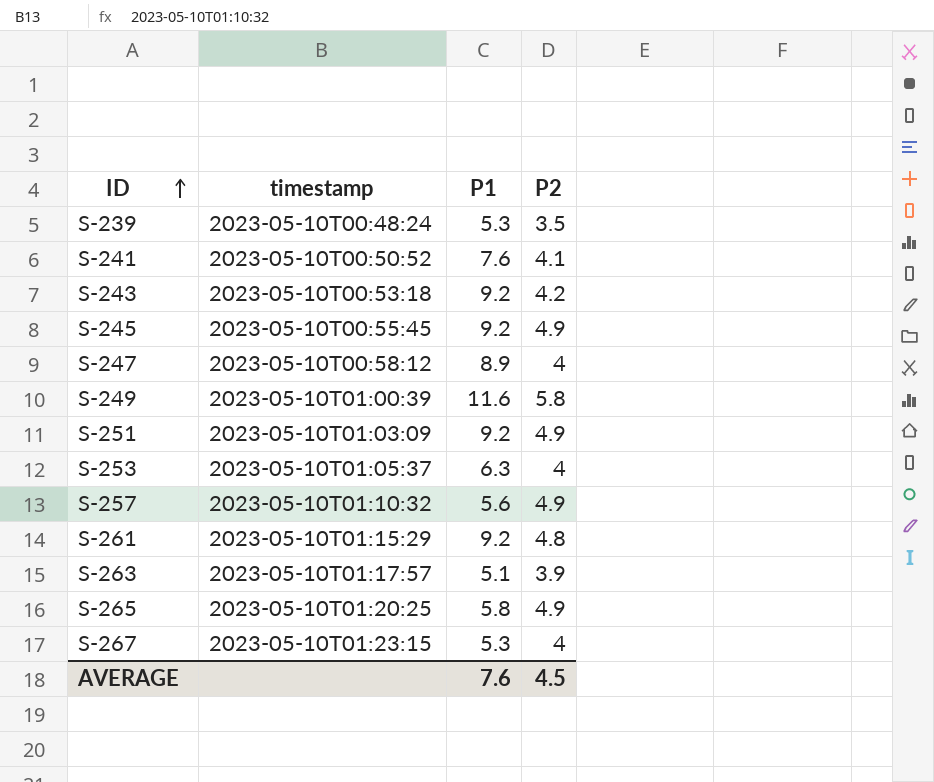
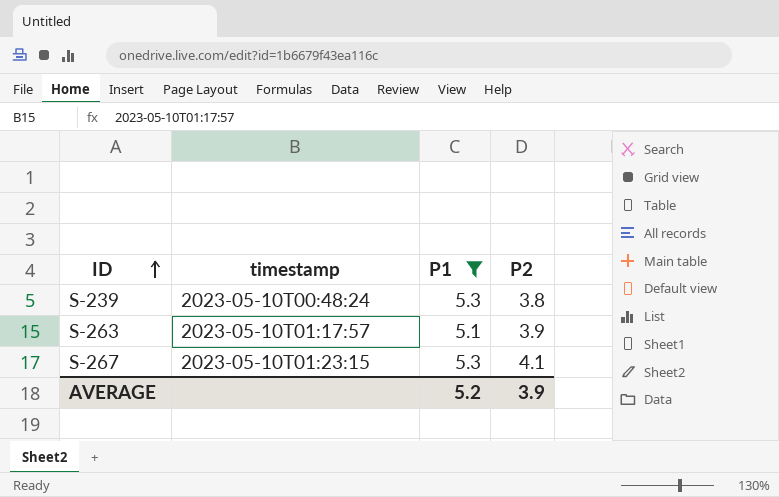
filter: none -> P1 <= 5.3
S-239 | P2: 3.5 -> 3.8
S-267 | P2: 4 -> 4.1
AVERAGE | P1: 7.6 -> 5.2
AVERAGE | P2: 4.5 -> 3.9

